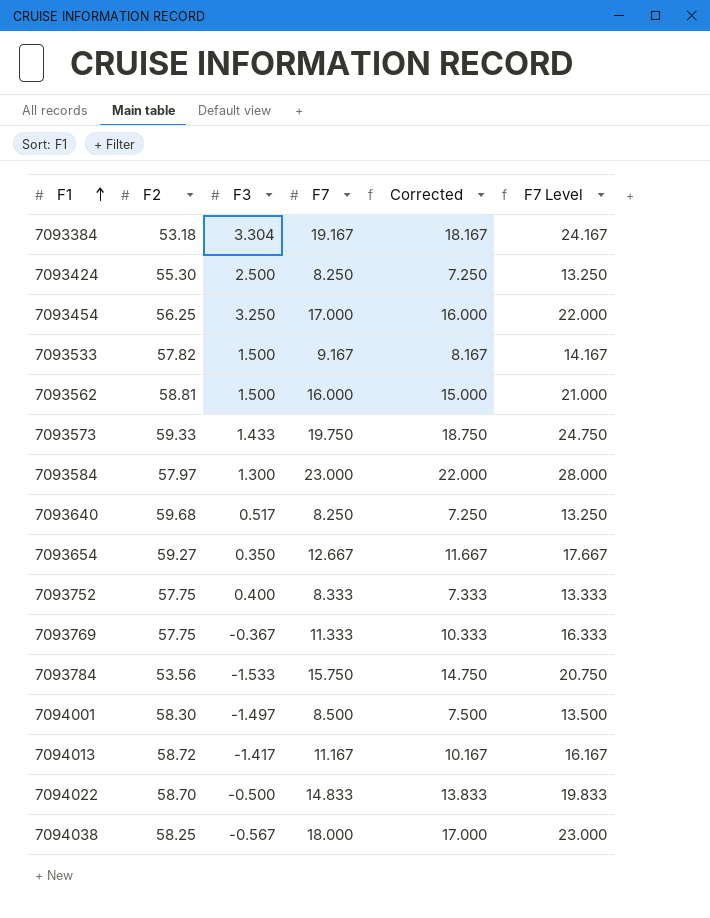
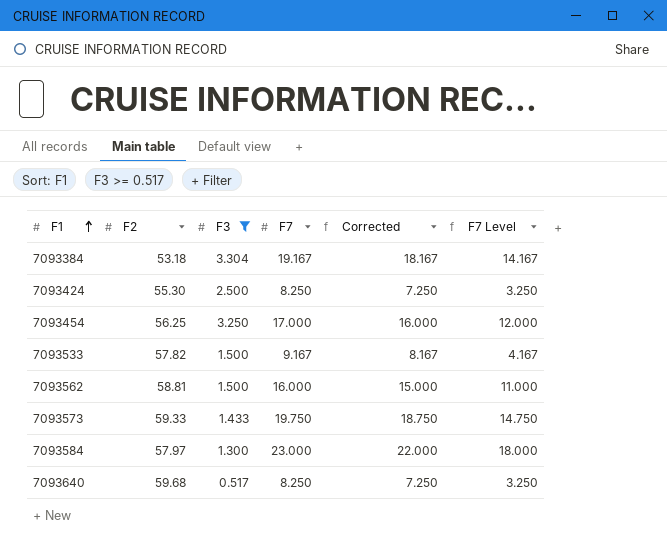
filter: none -> F3 >= 0.517
column F7 Level | formula: [F7] + 5 -> [F7] - 5

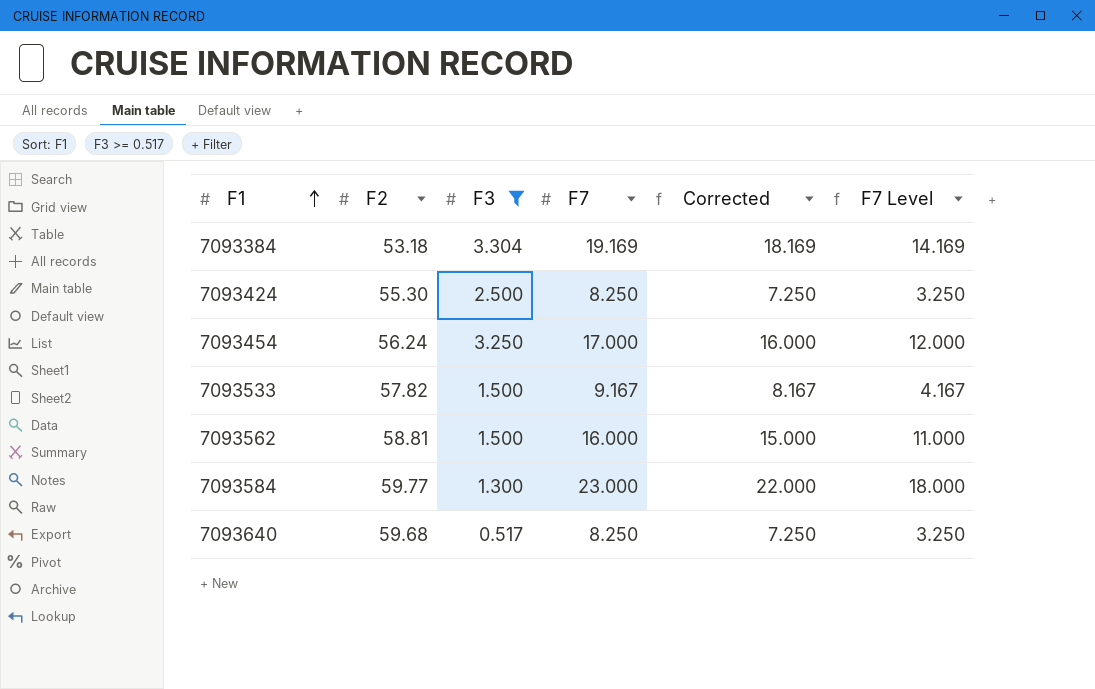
row 7093573: 59.33 | 1.433 | 19.750 | 18.750 | 14.750 -> none
7093384 | F7: 19.167 -> 19.169
7093384 | Corrected: 18.167 -> 18.169
7093384 | F7 Level: 14.167 -> 14.169
7093454 | F2: 56.25 -> 56.24
7093584 | F2: 57.97 -> 59.77

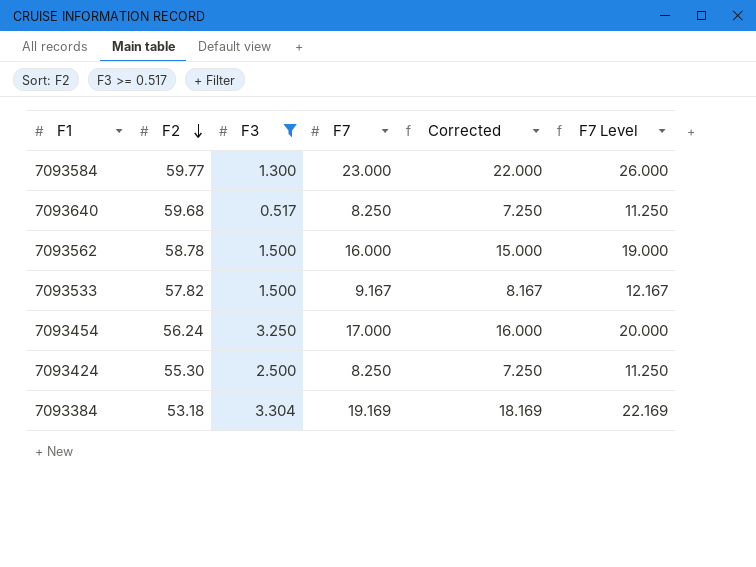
row order: F1 ascending -> F2 descending
column F7 Level | formula: [F7] - 5 -> [F7] + 3
7093562 | F2: 58.81 -> 58.78

